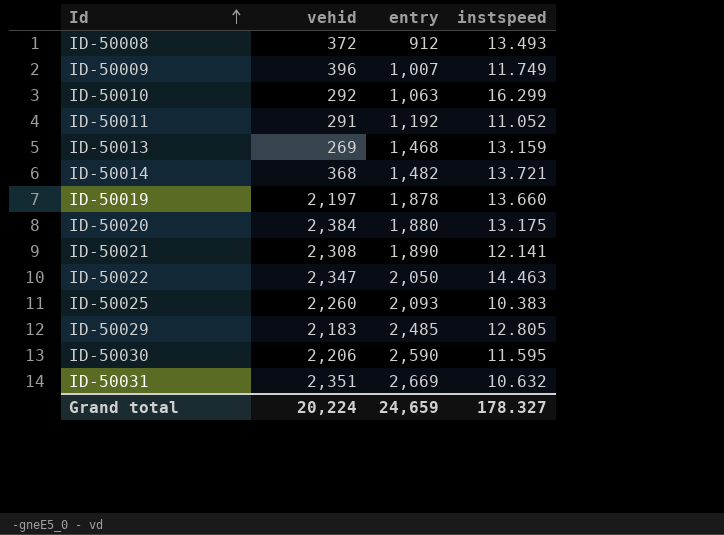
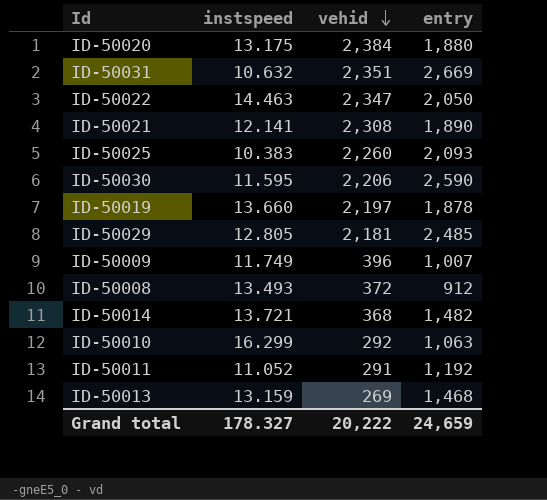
row order: Id ascending -> vehid descending
column instspeed | position: 4 -> 2
ID-50029 | vehid: 2,183 -> 2,181
Grand total | vehid: 20,224 -> 20,222

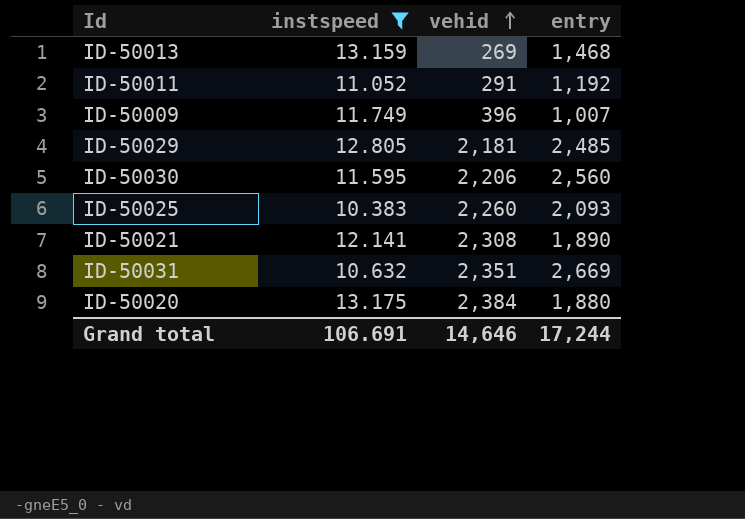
filter: none -> instspeed <= 13.175
row order: vehid descending -> vehid ascending
ID-50030 | entry: 2,590 -> 2,560
Grand total | instspeed: 178.327 -> 106.691
Grand total | vehid: 20,222 -> 14,646
Grand total | entry: 24,659 -> 17,244

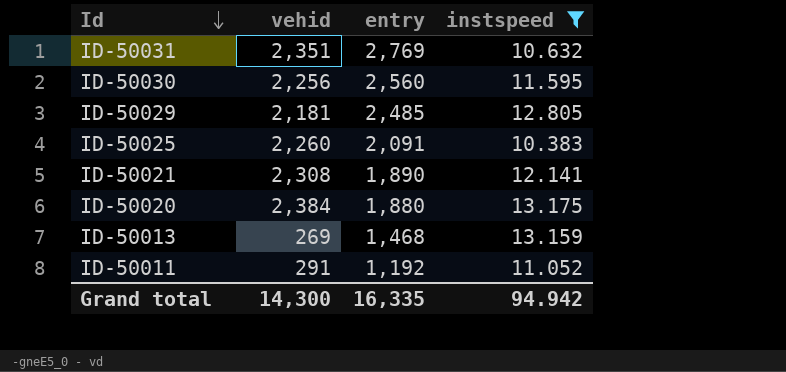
row order: vehid ascending -> Id descending
column instspeed | position: 2 -> 4
row ID-50009: 11.749 | 396 | 1,007 -> none
ID-50031 | entry: 2,669 -> 2,769
ID-50030 | vehid: 2,206 -> 2,256
ID-50025 | entry: 2,093 -> 2,091
Grand total | vehid: 14,646 -> 14,300
Grand total | entry: 17,244 -> 16,335
Grand total | instspeed: 106.691 -> 94.942

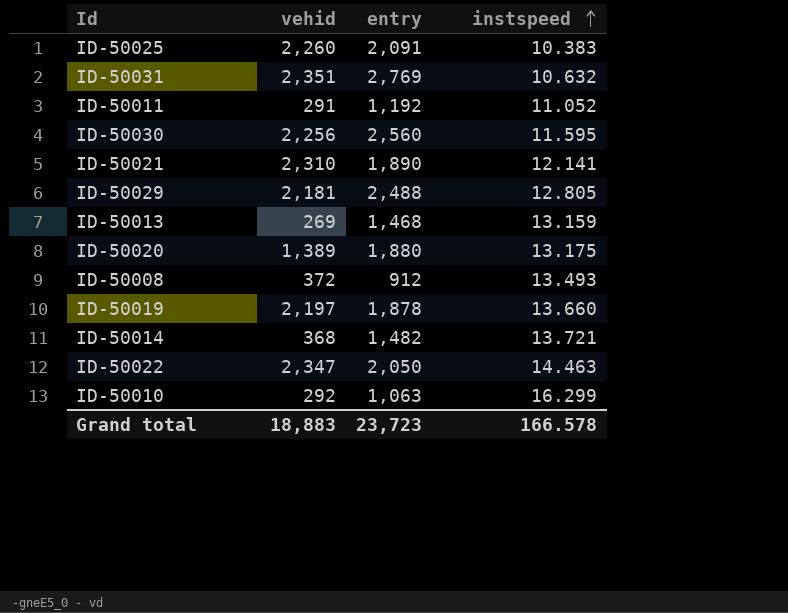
filter: instspeed <= 13.175 -> none
row order: Id descending -> instspeed ascending
ID-50021 | vehid: 2,308 -> 2,310
ID-50029 | entry: 2,485 -> 2,488
ID-50020 | vehid: 2,384 -> 1,389
Grand total | vehid: 14,300 -> 18,883
Grand total | entry: 16,335 -> 23,723
Grand total | instspeed: 94.942 -> 166.578

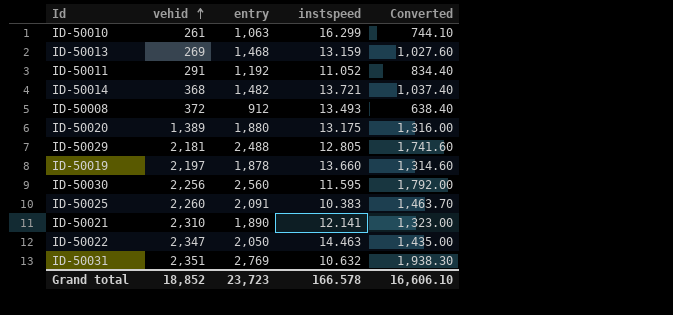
row order: instspeed ascending -> vehid ascending
column Converted | formula: none -> [entry] * 0.7
ID-50010 | vehid: 292 -> 261
Grand total | vehid: 18,883 -> 18,852

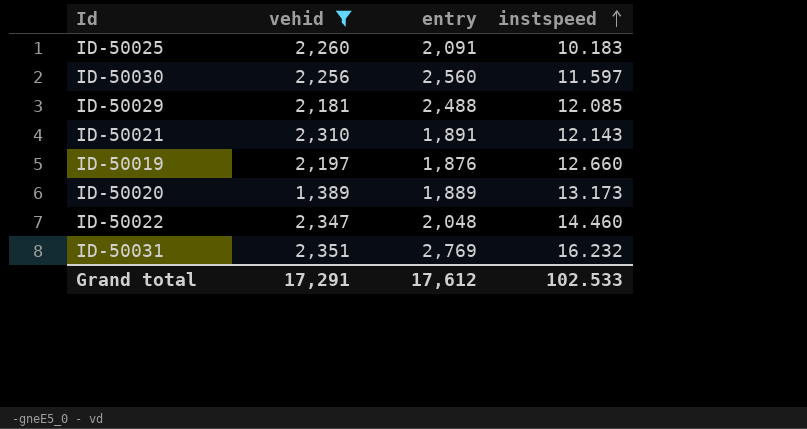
filter: none -> vehid >= 1,389
row order: vehid ascending -> instspeed ascending
column Converted | formula: [entry] * 0.7 -> none
ID-50025 | instspeed: 10.383 -> 10.183
ID-50030 | instspeed: 11.595 -> 11.597
ID-50029 | instspeed: 12.805 -> 12.085
ID-50021 | entry: 1,890 -> 1,891
ID-50021 | instspeed: 12.141 -> 12.143
ID-50019 | entry: 1,878 -> 1,876
ID-50019 | instspeed: 13.660 -> 12.660
ID-50020 | entry: 1,880 -> 1,889
ID-50020 | instspeed: 13.175 -> 13.173
ID-50022 | entry: 2,050 -> 2,048
ID-50022 | instspeed: 14.463 -> 14.460
ID-50031 | instspeed: 10.632 -> 16.232
Grand total | vehid: 18,852 -> 17,291
Grand total | entry: 23,723 -> 17,612
Grand total | instspeed: 166.578 -> 102.533

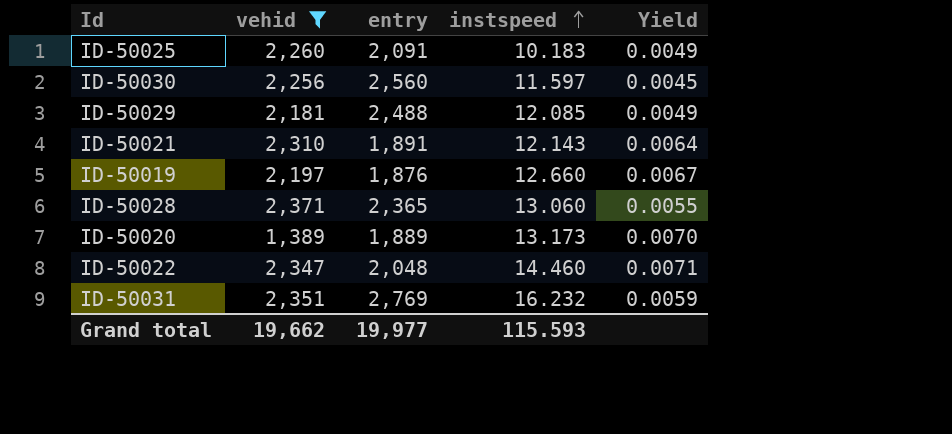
column Yield | formula: none -> [instspeed] / [entry]
row ID-50028: none -> 2,371 | 2,365 | 13.060 | 0.0055
Grand total | vehid: 17,291 -> 19,662
Grand total | entry: 17,612 -> 19,977
Grand total | instspeed: 102.533 -> 115.593

